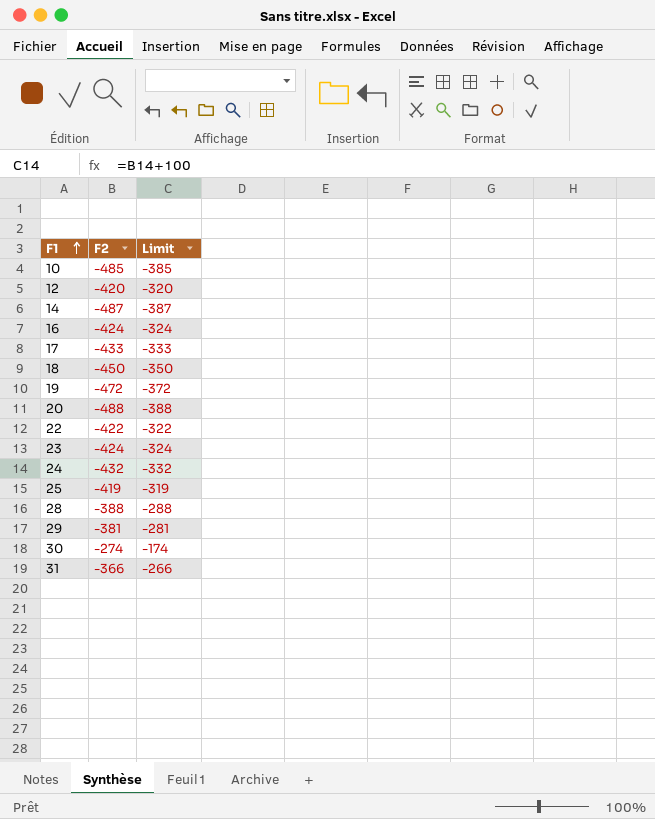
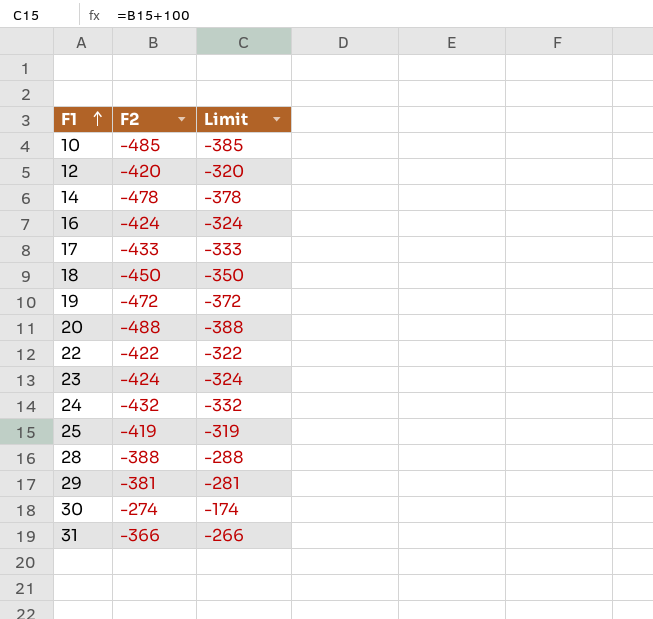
14 | F2: -487 -> -478
14 | Limit: -387 -> -378

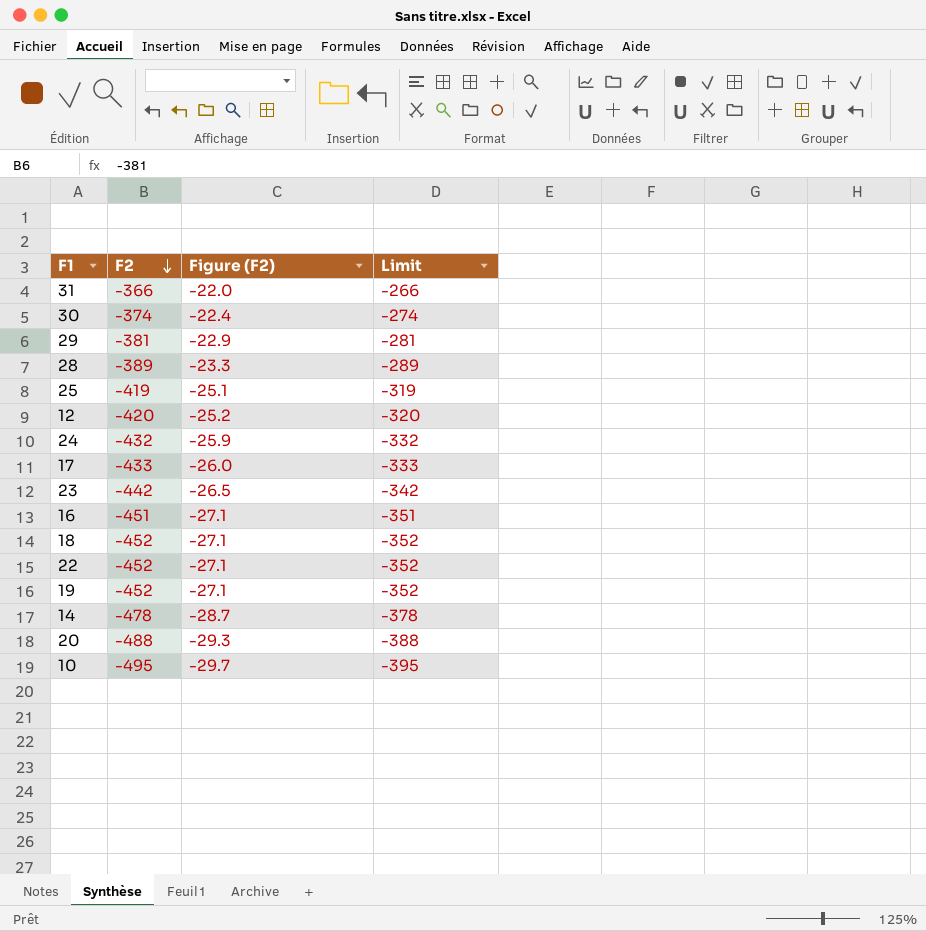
row order: F1 ascending -> F2 descending
column Figure (F2) | formula: none -> [F2] * 0.06
30 | F2: -274 -> -374
30 | Limit: -174 -> -274
28 | F2: -388 -> -389
28 | Limit: -288 -> -289
23 | F2: -424 -> -442
23 | Limit: -324 -> -342
16 | F2: -424 -> -451
16 | Limit: -324 -> -351
18 | F2: -450 -> -452
18 | Limit: -350 -> -352
22 | F2: -422 -> -452
22 | Limit: -322 -> -352
19 | F2: -472 -> -452
19 | Limit: -372 -> -352
10 | F2: -485 -> -495
10 | Limit: -385 -> -395

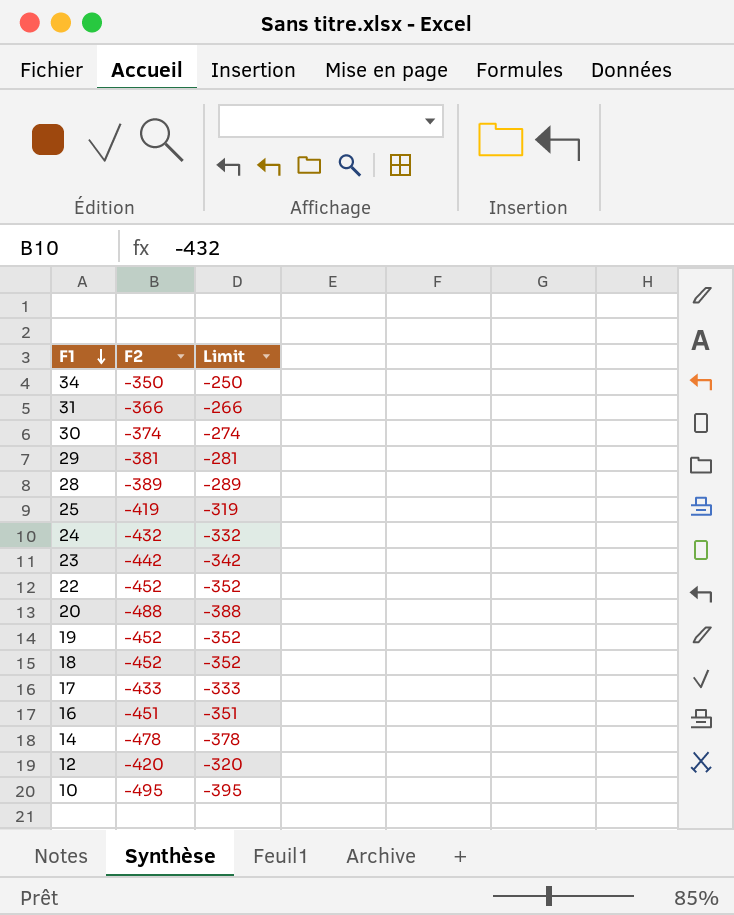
row order: F2 descending -> F1 descending
column Figure (F2) | formula: [F2] * 0.06 -> none
row 34: none -> -350 | -250

